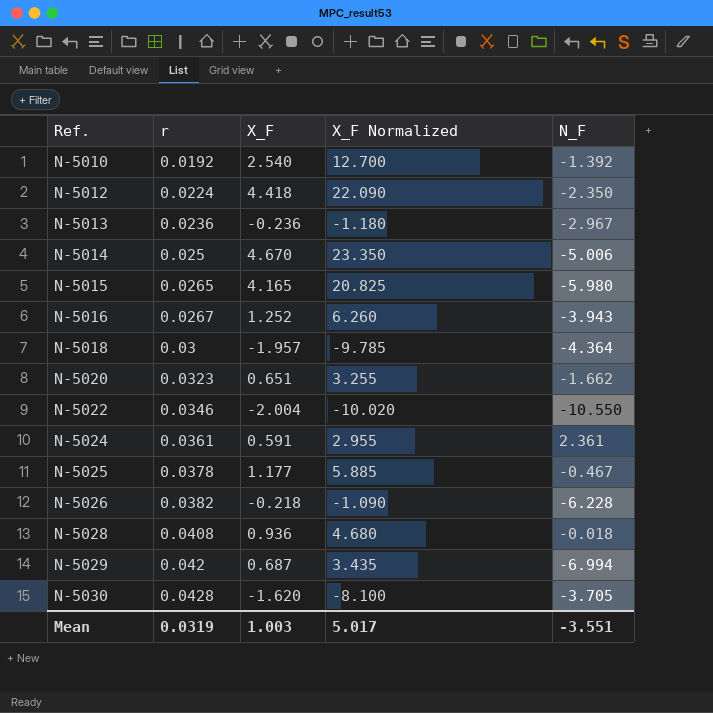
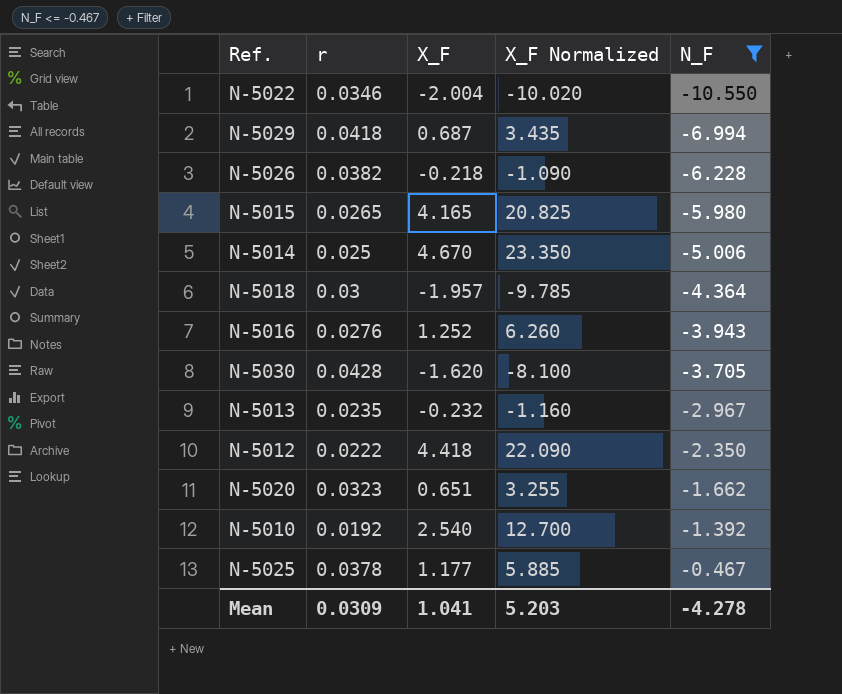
filter: none -> N_F <= -0.467
row order: Ref. ascending -> N_F ascending
N-5029 | r: 0.042 -> 0.0418
N-5016 | r: 0.0267 -> 0.0276
N-5013 | r: 0.0236 -> 0.0235
N-5013 | X_F: -0.236 -> -0.232
N-5013 | X_F Normalized: -1.180 -> -1.160
N-5012 | r: 0.0224 -> 0.0222
Mean | r: 0.0319 -> 0.0309
Mean | X_F: 1.003 -> 1.041
Mean | X_F Normalized: 5.017 -> 5.203
Mean | N_F: -3.551 -> -4.278

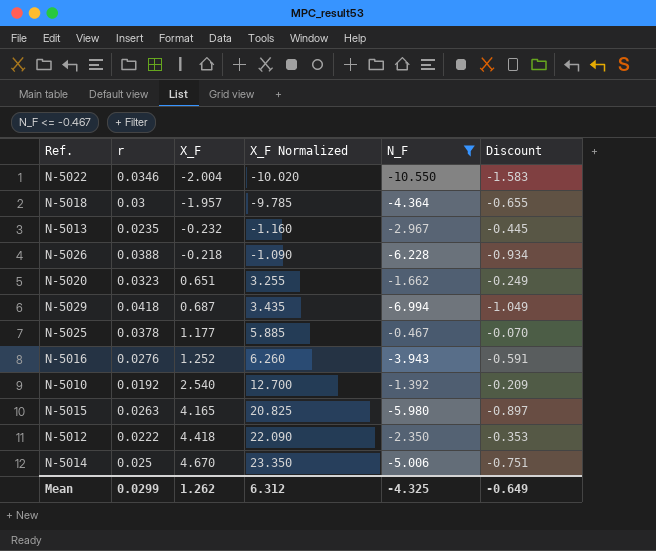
row order: N_F ascending -> X_F ascending
column Discount | formula: none -> [N_F] * 0.15
row N-5030: 0.0428 | -1.620 | -8.100 | -3.705 -> none
N-5026 | r: 0.0382 -> 0.0388
N-5015 | r: 0.0265 -> 0.0263
Mean | r: 0.0309 -> 0.0299
Mean | X_F: 1.041 -> 1.262
Mean | X_F Normalized: 5.203 -> 6.312
Mean | N_F: -4.278 -> -4.325

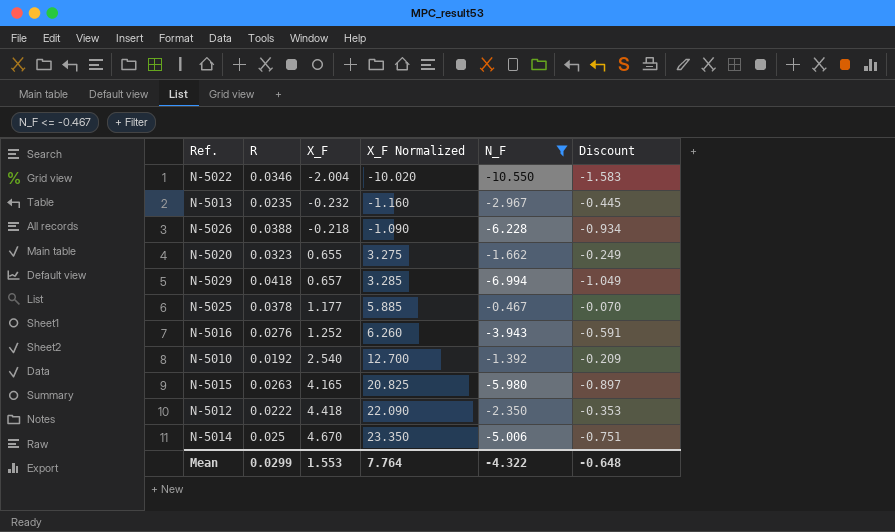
column name: r -> R
row N-5018: 0.03 | -1.957 | -9.785 | -4.364 | -0.655 -> none
N-5020 | X_F: 0.651 -> 0.655
N-5020 | X_F Normalized: 3.255 -> 3.275
N-5029 | X_F: 0.687 -> 0.657
N-5029 | X_F Normalized: 3.435 -> 3.285
Mean | X_F: 1.262 -> 1.553
Mean | X_F Normalized: 6.312 -> 7.764
Mean | N_F: -4.325 -> -4.322
Mean | Discount: -0.649 -> -0.648

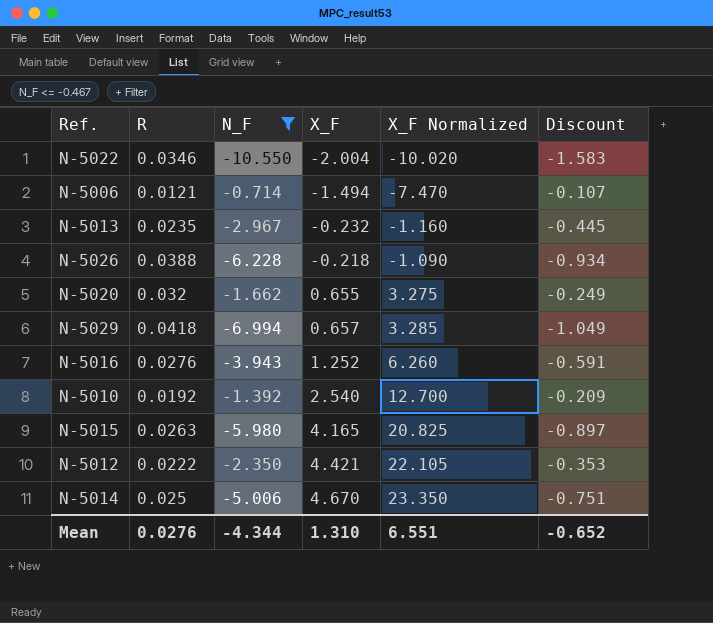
column N_F | position: 5 -> 3
row N-5025: 0.0378 | 1.177 | 5.885 | -0.467 | -0.070 -> none
row N-5006: none -> 0.0121 | -0.714 | -1.494 | -7.470 | -0.107
N-5020 | R: 0.0323 -> 0.032
N-5012 | X_F: 4.418 -> 4.421
N-5012 | X_F Normalized: 22.090 -> 22.105
Mean | R: 0.0299 -> 0.0276
Mean | N_F: -4.322 -> -4.344
Mean | X_F: 1.553 -> 1.310
Mean | X_F Normalized: 7.764 -> 6.551
Mean | Discount: -0.648 -> -0.652

